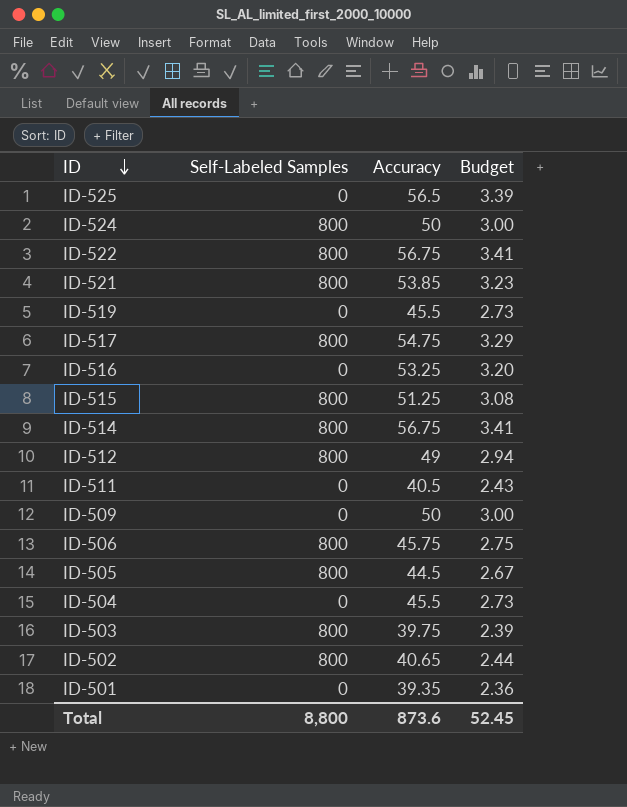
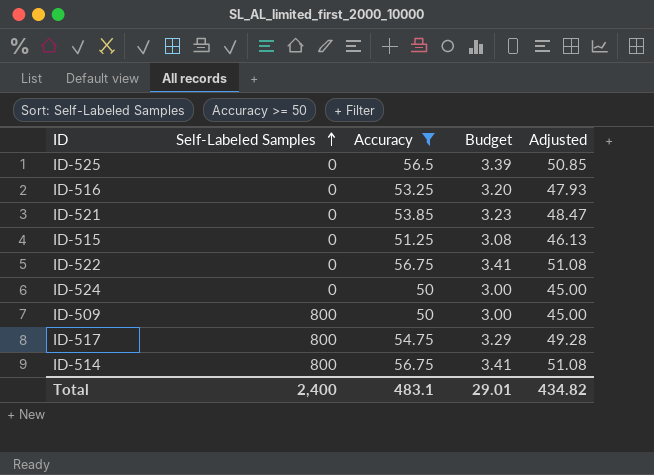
filter: none -> Accuracy >= 50
row order: ID descending -> Self-Labeled Samples ascending
column Adjusted | formula: none -> [Accuracy] * 0.9
ID-521 | Self-Labeled Samples: 800 -> 0
ID-515 | Self-Labeled Samples: 800 -> 0
ID-522 | Self-Labeled Samples: 800 -> 0
ID-524 | Self-Labeled Samples: 800 -> 0
ID-509 | Self-Labeled Samples: 0 -> 800
Total | Self-Labeled Samples: 8,800 -> 2,400
Total | Accuracy: 873.6 -> 483.1
Total | Budget: 52.45 -> 29.01

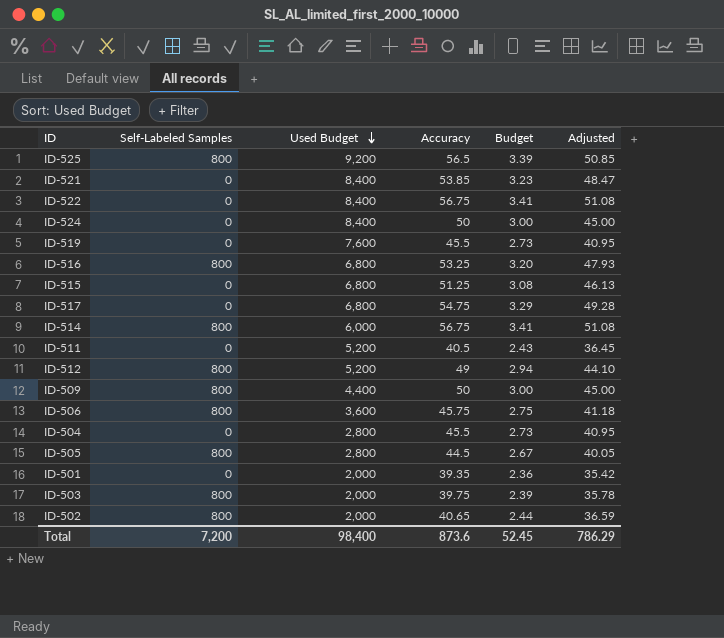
filter: Accuracy >= 50 -> none
row order: Self-Labeled Samples ascending -> Used Budget descending
column Used Budget | position: none -> 3
ID-525 | Self-Labeled Samples: 0 -> 800
ID-516 | Self-Labeled Samples: 0 -> 800
ID-517 | Self-Labeled Samples: 800 -> 0
Total | Self-Labeled Samples: 2,400 -> 7,200
Total | Accuracy: 483.1 -> 873.6
Total | Budget: 29.01 -> 52.45
Total | Adjusted: 434.82 -> 786.29

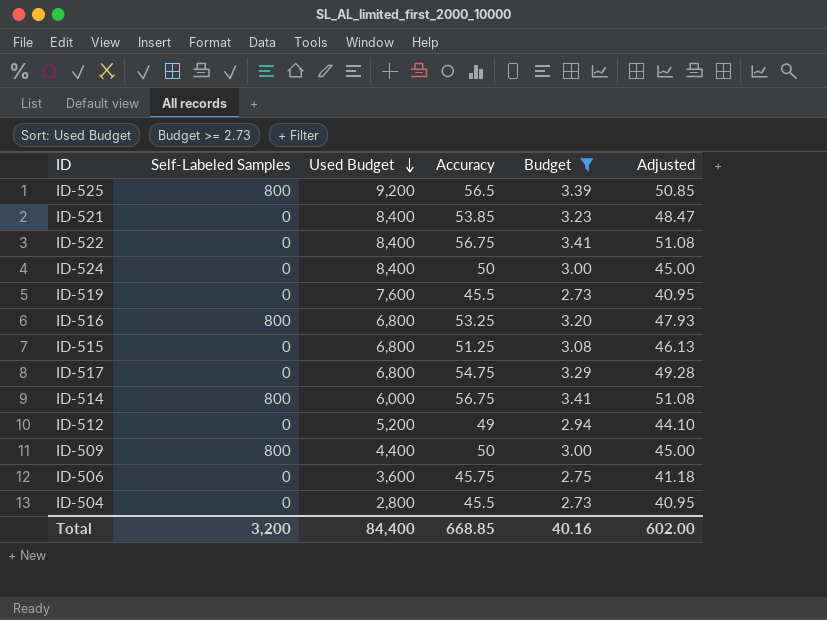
filter: none -> Budget >= 2.73
ID-512 | Self-Labeled Samples: 800 -> 0
ID-506 | Self-Labeled Samples: 800 -> 0
Total | Self-Labeled Samples: 7,200 -> 3,200
Total | Used Budget: 98,400 -> 84,400
Total | Accuracy: 873.6 -> 668.85
Total | Budget: 52.45 -> 40.16
Total | Adjusted: 786.29 -> 602.00

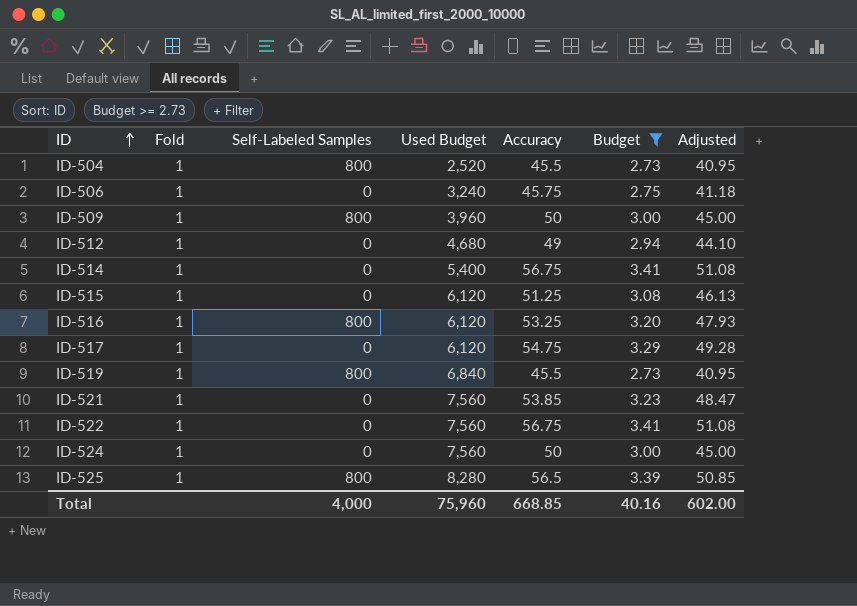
row order: Used Budget descending -> ID ascending
column Fold | position: none -> 2
ID-504 | Self-Labeled Samples: 0 -> 800
ID-504 | Used Budget: 2,800 -> 2,520
ID-506 | Used Budget: 3,600 -> 3,240
ID-509 | Used Budget: 4,400 -> 3,960
ID-512 | Used Budget: 5,200 -> 4,680
ID-514 | Self-Labeled Samples: 800 -> 0
ID-514 | Used Budget: 6,000 -> 5,400
ID-515 | Used Budget: 6,800 -> 6,120
ID-516 | Used Budget: 6,800 -> 6,120
ID-517 | Used Budget: 6,800 -> 6,120
ID-519 | Self-Labeled Samples: 0 -> 800
ID-519 | Used Budget: 7,600 -> 6,840
ID-521 | Used Budget: 8,400 -> 7,560
ID-522 | Used Budget: 8,400 -> 7,560
ID-524 | Used Budget: 8,400 -> 7,560
ID-525 | Used Budget: 9,200 -> 8,280
Total | Self-Labeled Samples: 3,200 -> 4,000
Total | Used Budget: 84,400 -> 75,960

